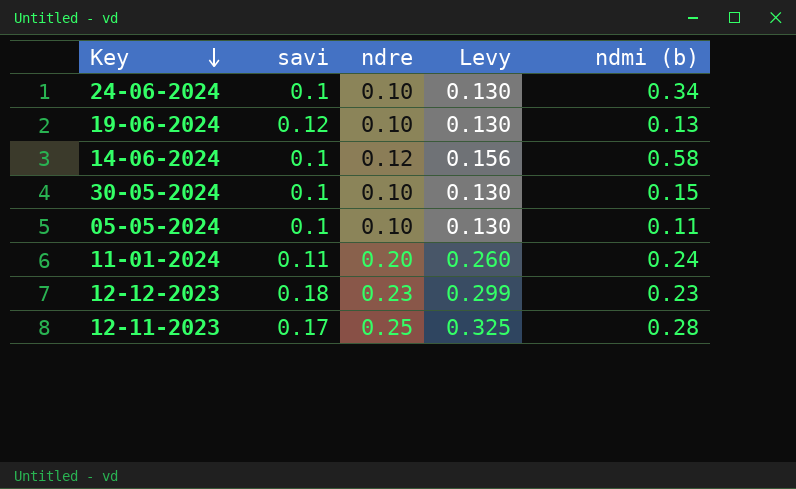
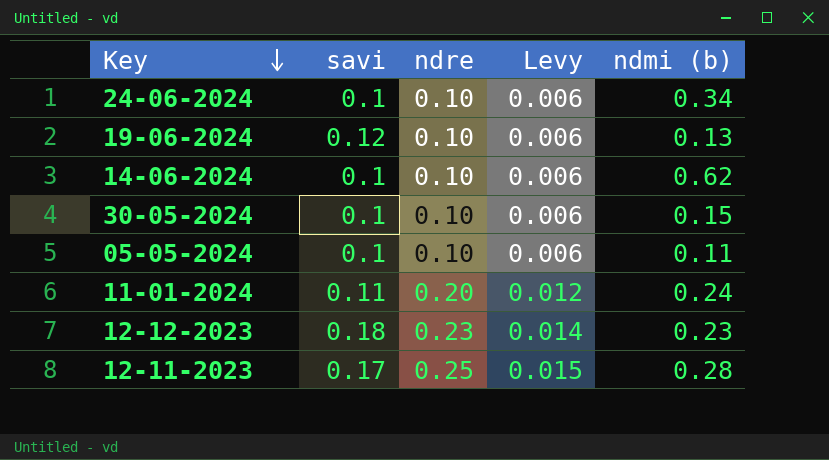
column Levy | formula: [ndre] * 1.3 -> [ndre] * 0.06
14-06-2024 | ndre: 0.12 -> 0.10
14-06-2024 | ndmi (b): 0.58 -> 0.62

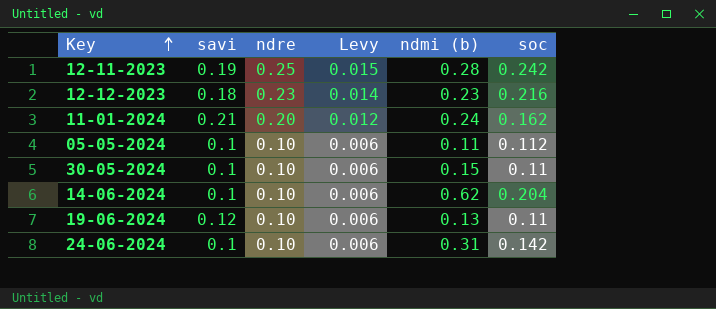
row order: Key descending -> Key ascending
column soc | position: none -> 6
12-11-2023 | savi: 0.17 -> 0.19
11-01-2024 | savi: 0.11 -> 0.21
24-06-2024 | ndmi (b): 0.34 -> 0.31

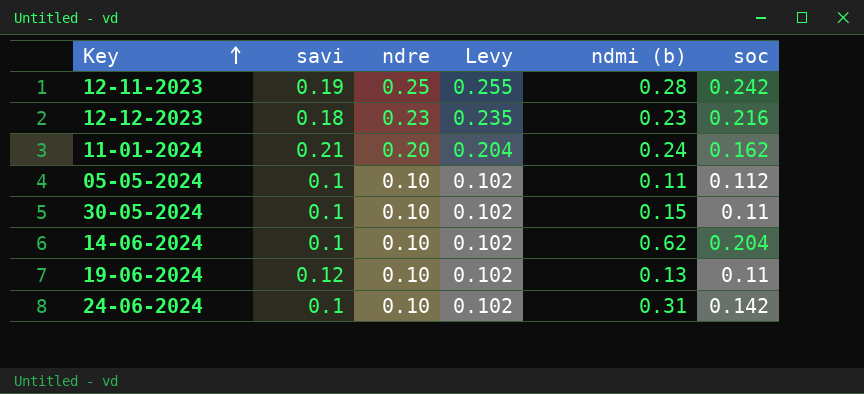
column Levy | formula: [ndre] * 0.06 -> [ndre] * 1.02

